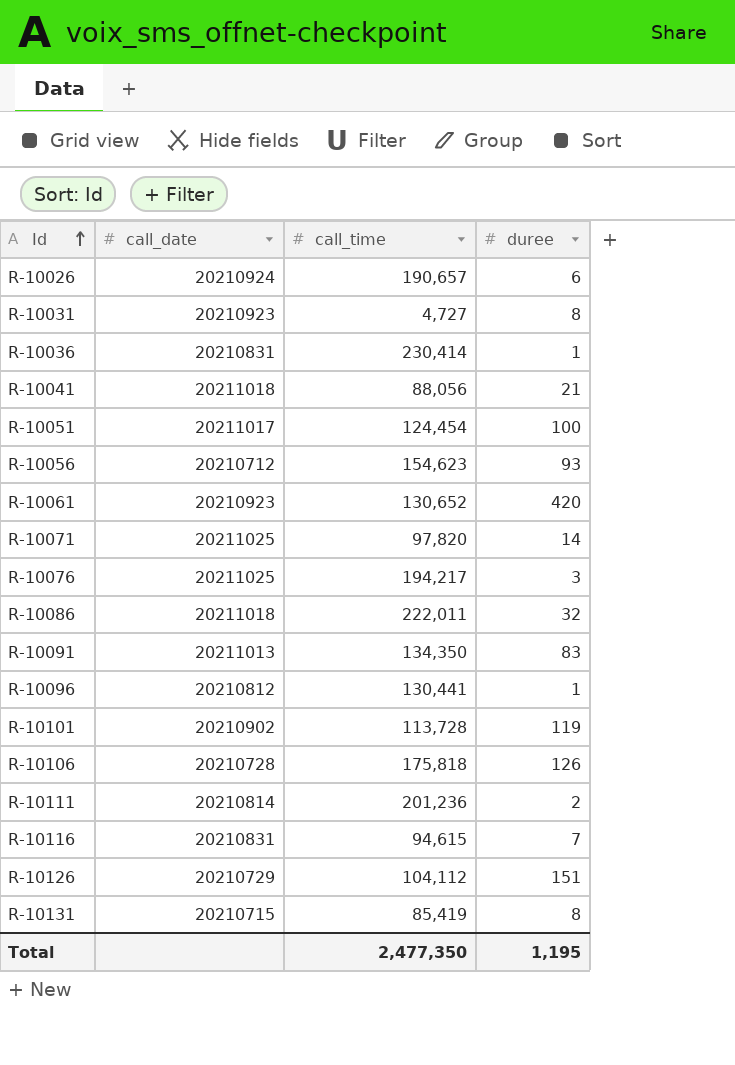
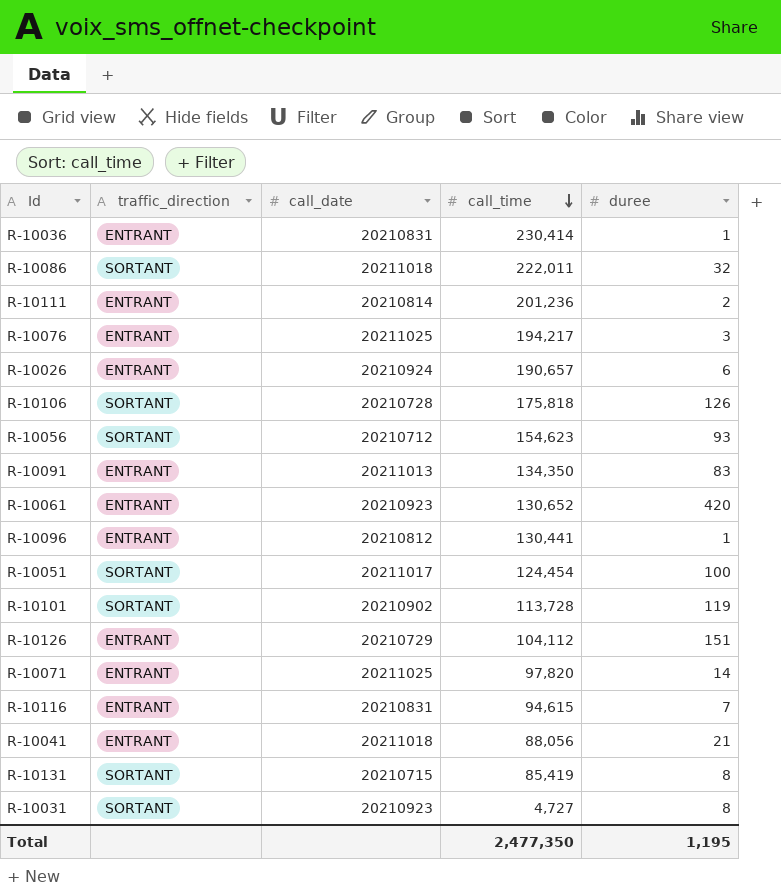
row order: Id ascending -> call_time descending
column traffic_direction | position: none -> 2

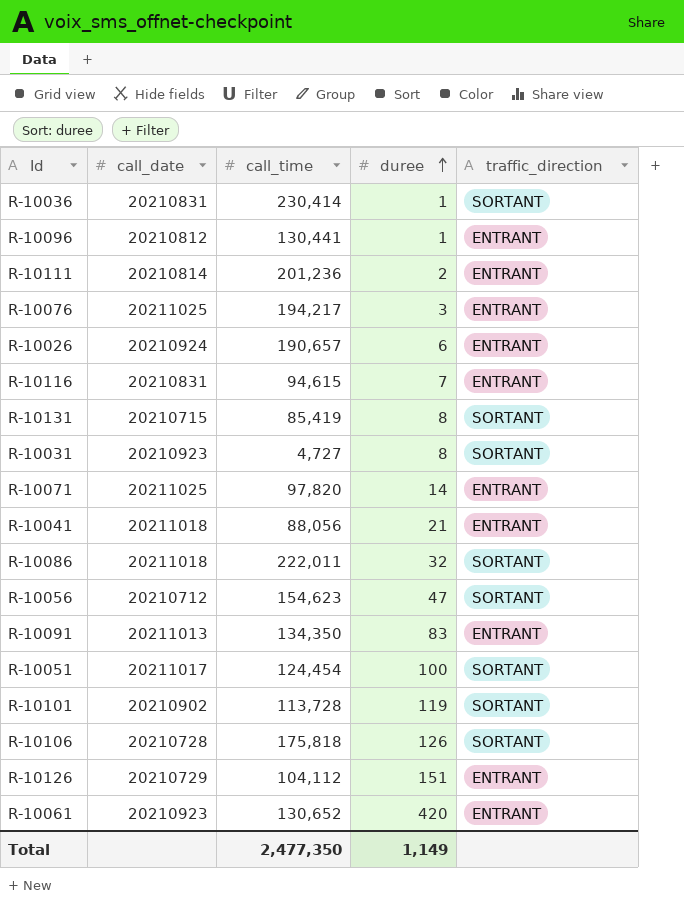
row order: call_time descending -> duree ascending
column traffic_direction | position: 2 -> 5
R-10036 | traffic_direction: ENTRANT -> SORTANT
R-10056 | duree: 93 -> 47
Total | duree: 1,195 -> 1,149

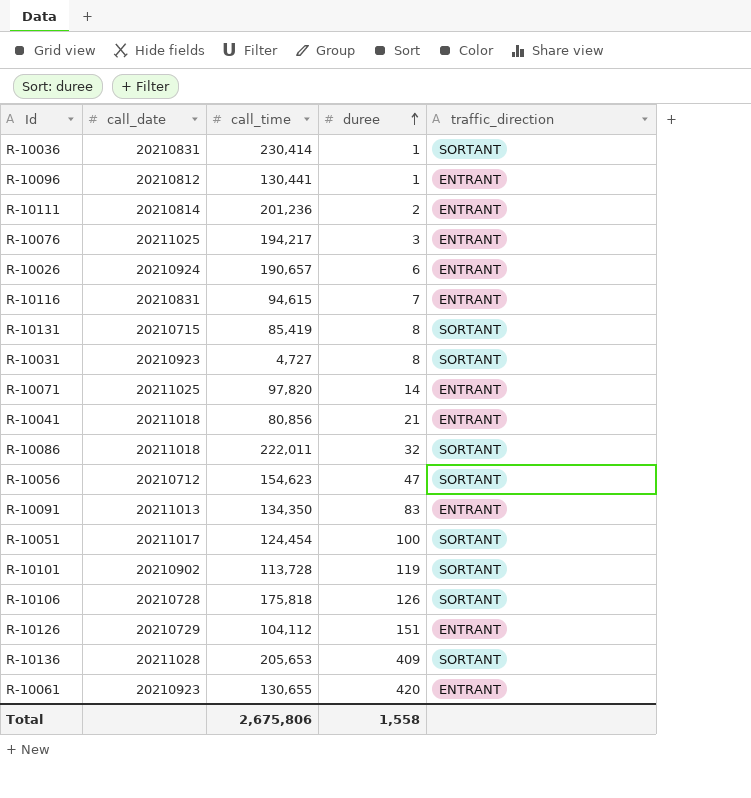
R-10041 | call_time: 88,056 -> 80,856
row R-10136: none -> 20211028 | 205,653 | 409 | SORTANT
R-10061 | call_time: 130,652 -> 130,655
Total | call_time: 2,477,350 -> 2,675,806
Total | duree: 1,149 -> 1,558

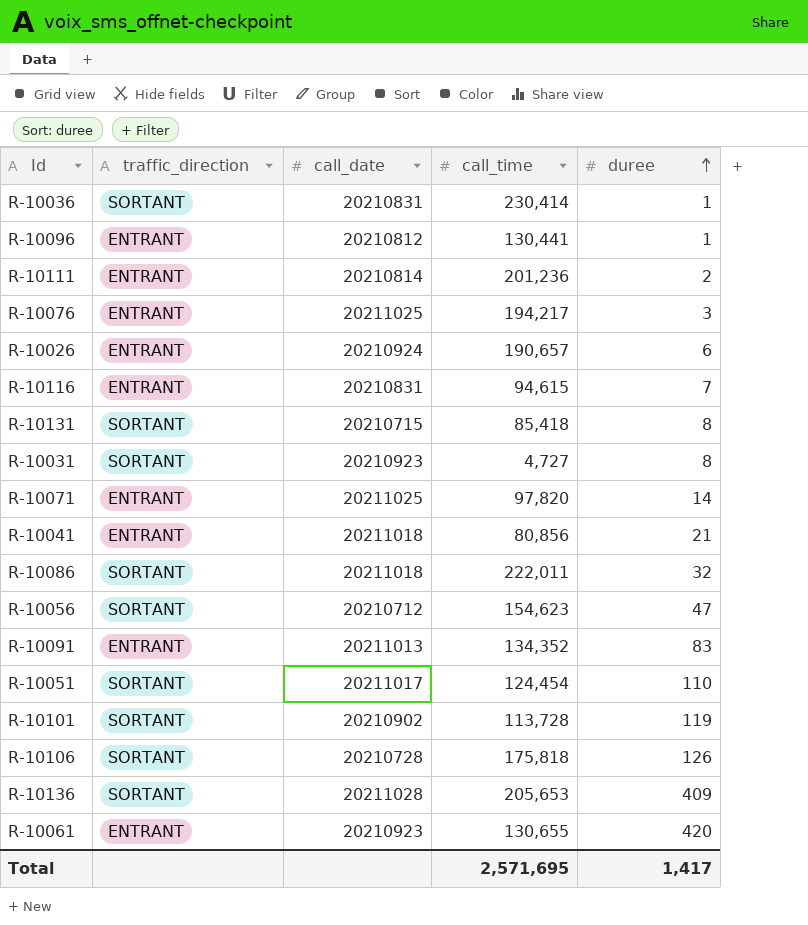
column traffic_direction | position: 5 -> 2
row R-10126: 20210729 | 104,112 | 151 | ENTRANT -> none
R-10131 | call_time: 85,419 -> 85,418
R-10091 | call_time: 134,350 -> 134,352
R-10051 | duree: 100 -> 110
Total | call_time: 2,675,806 -> 2,571,695
Total | duree: 1,558 -> 1,417

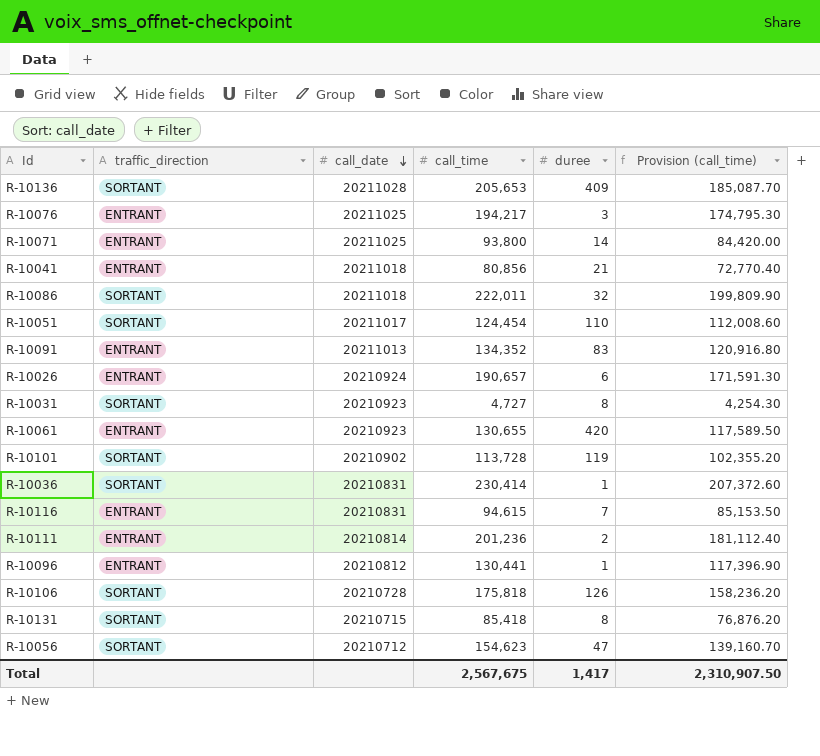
row order: duree ascending -> call_date descending
column Provision (call_time) | formula: none -> [call_time] * 0.9
R-10071 | call_time: 97,820 -> 93,800
Total | call_time: 2,571,695 -> 2,567,675

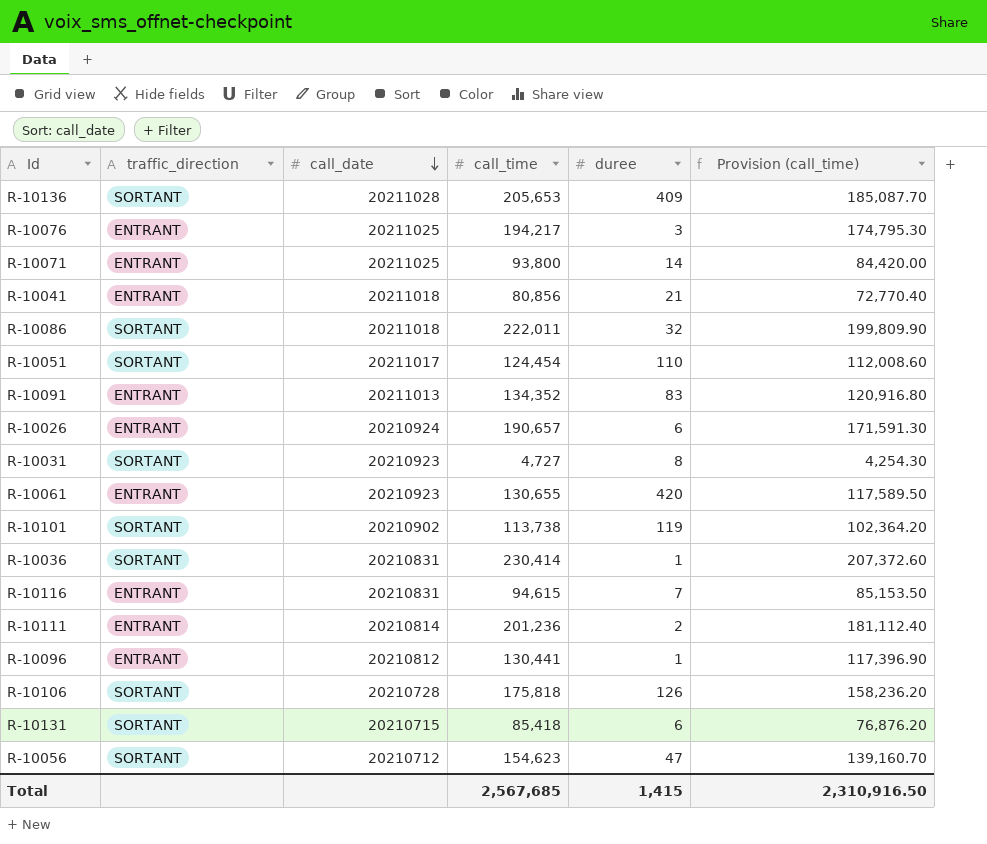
R-10101 | call_time: 113,728 -> 113,738
R-10101 | Provision (call_time): 102,355.20 -> 102,364.20
R-10131 | duree: 8 -> 6
Total | call_time: 2,567,675 -> 2,567,685
Total | duree: 1,417 -> 1,415
Total | Provision (call_time): 2,310,907.50 -> 2,310,916.50

